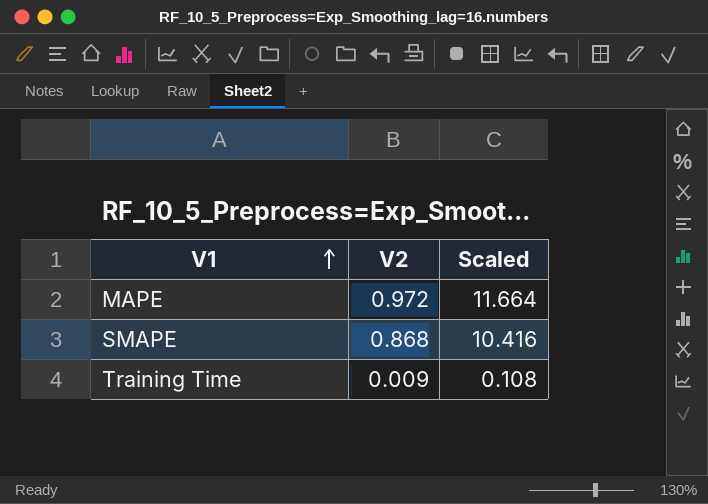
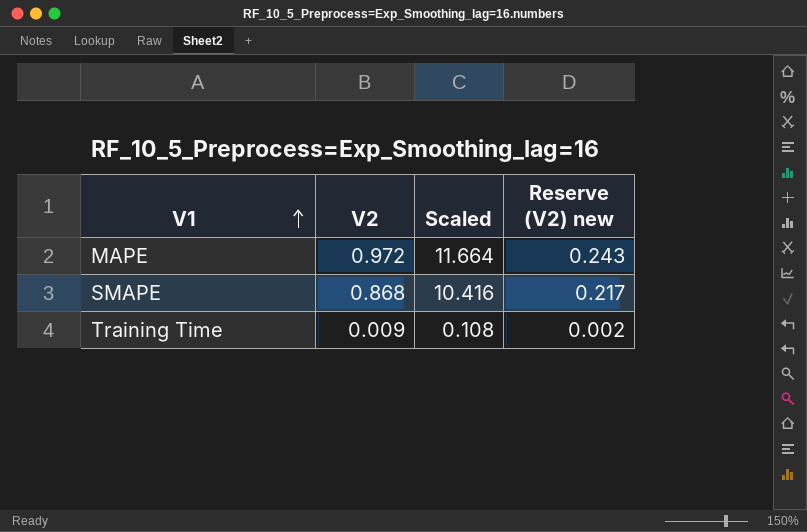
column Reserve (V2) new | formula: none -> [V2] * 0.25

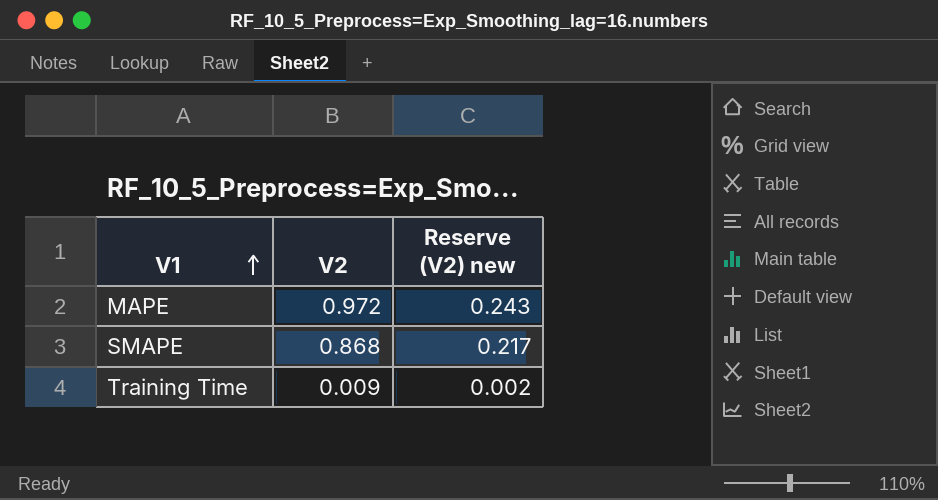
column Scaled | formula: [V2] * 12 -> none

